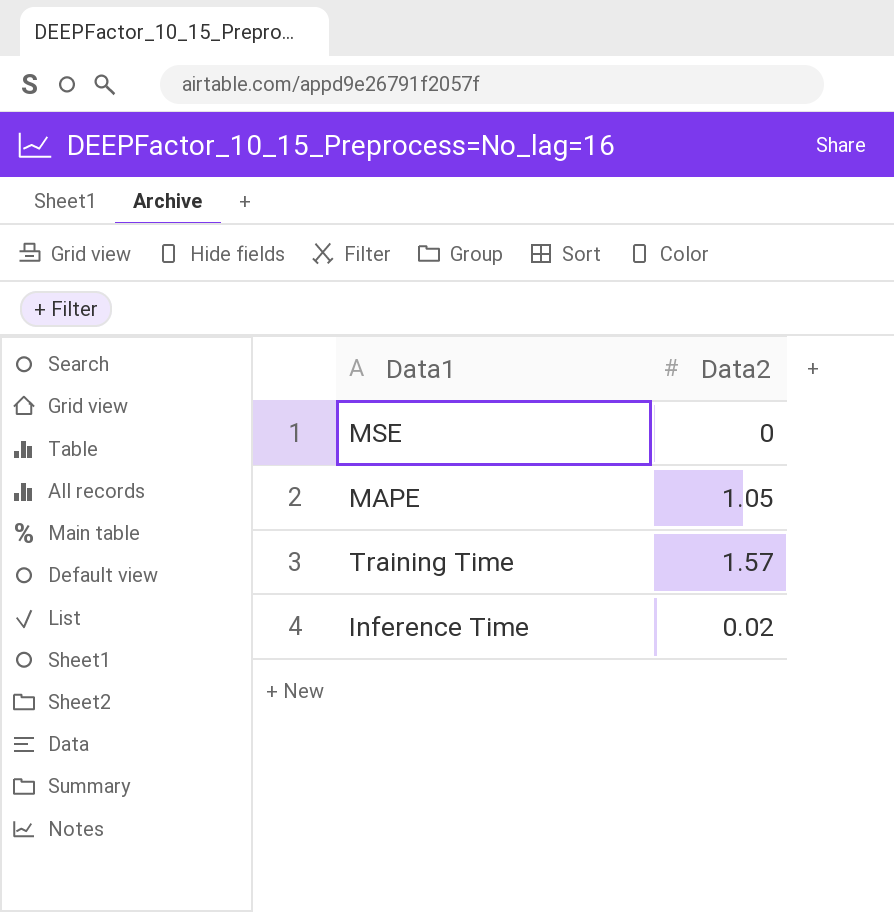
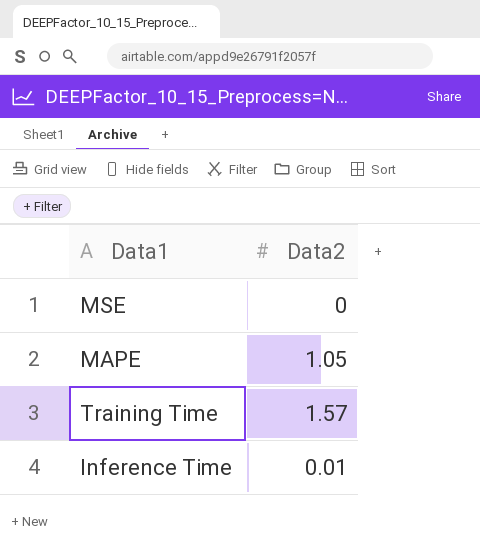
Inference Time | Data2: 0.02 -> 0.01

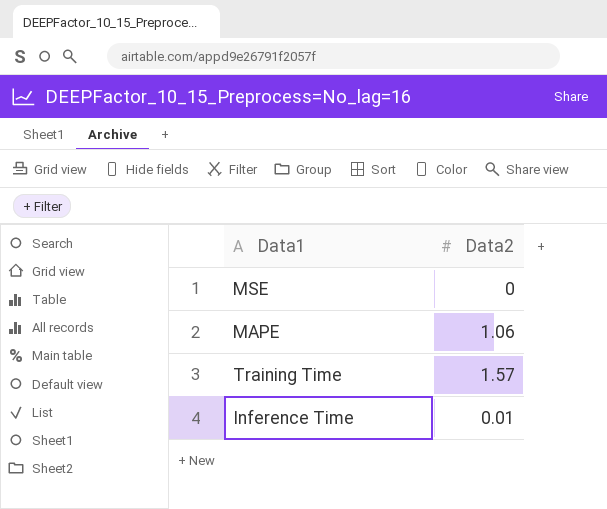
MAPE | Data2: 1.05 -> 1.06

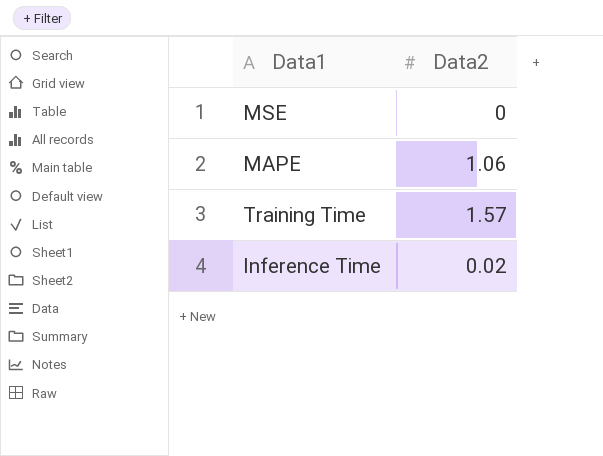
Inference Time | Data2: 0.01 -> 0.02

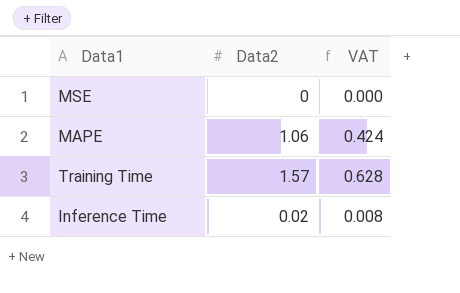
column VAT | formula: none -> [Data2] * 0.4

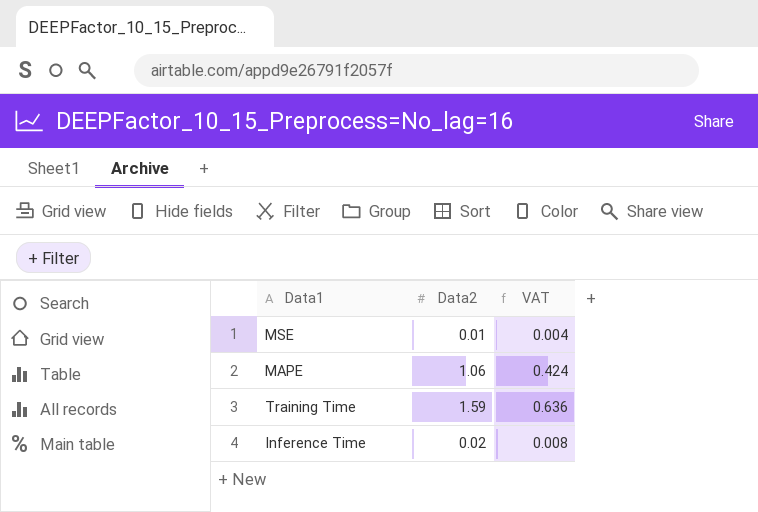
MSE | Data2: 0 -> 0.01
MSE | VAT: 0.000 -> 0.004
Training Time | Data2: 1.57 -> 1.59
Training Time | VAT: 0.628 -> 0.636

